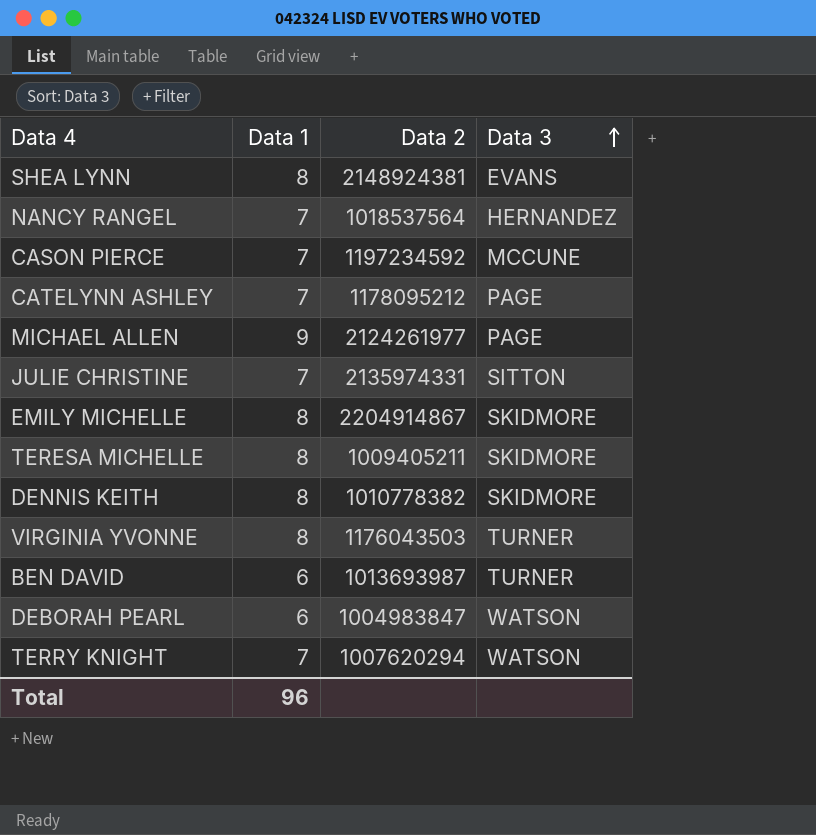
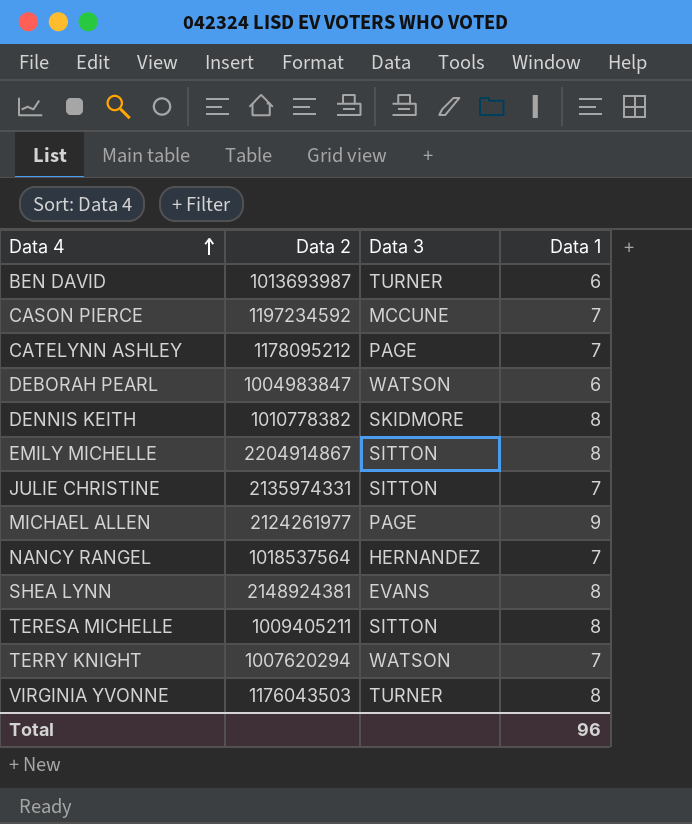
row order: Data 3 ascending -> Data 4 ascending
column Data 1 | position: 2 -> 4
EMILY MICHELLE | Data 3: SKIDMORE -> SITTON
TERESA MICHELLE | Data 3: SKIDMORE -> SITTON

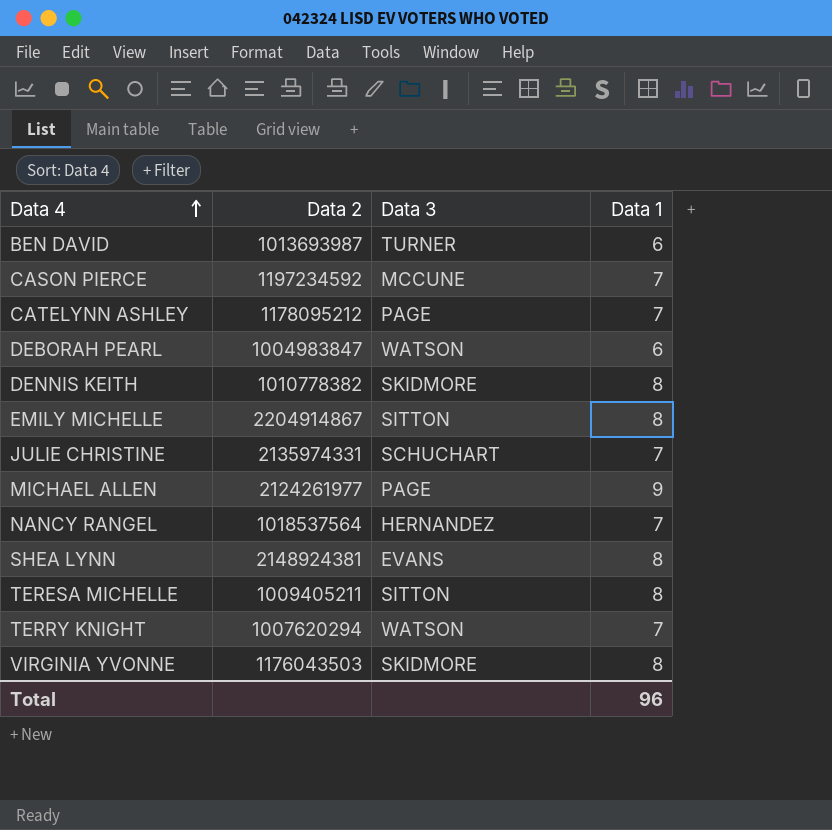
JULIE CHRISTINE | Data 3: SITTON -> SCHUCHART
VIRGINIA YVONNE | Data 3: TURNER -> SKIDMORE

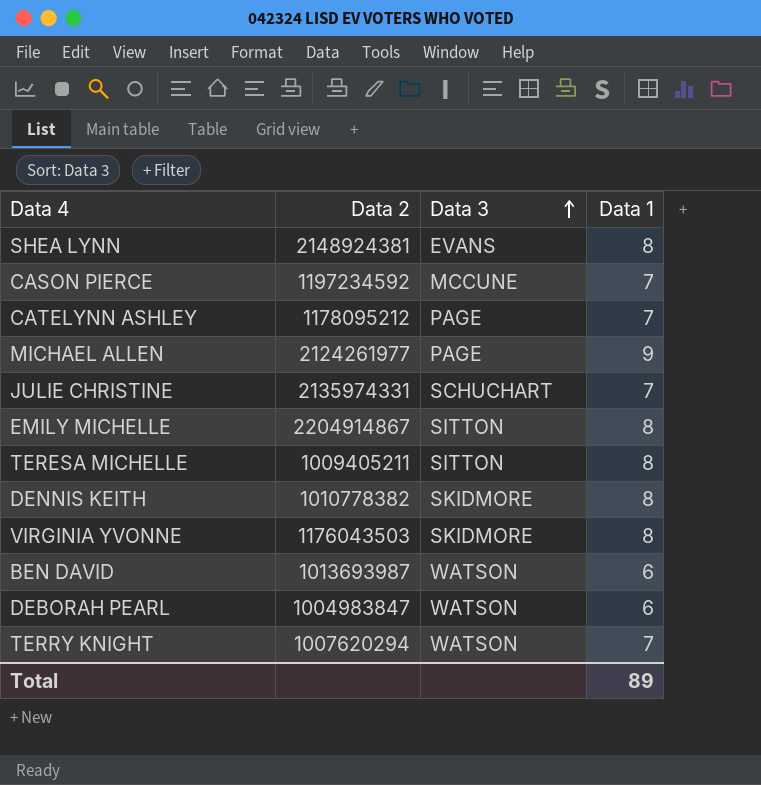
row order: Data 4 ascending -> Data 3 ascending
row NANCY RANGEL: 1018537564 | HERNANDEZ | 7 -> none
BEN DAVID | Data 3: TURNER -> WATSON
Total | Data 1: 96 -> 89

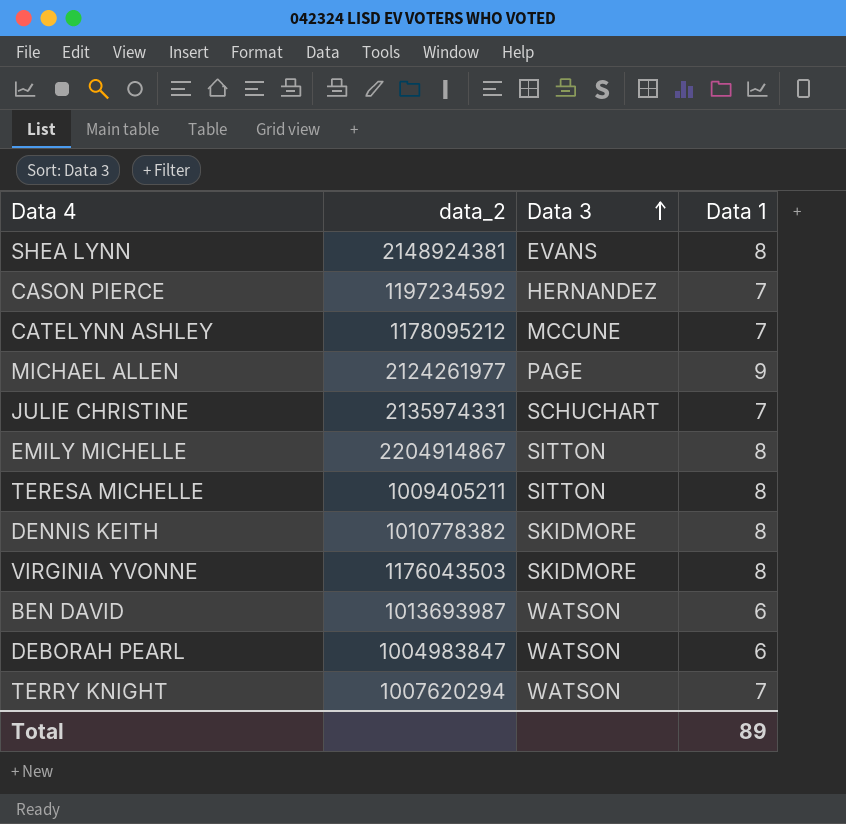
column name: Data 2 -> data_2
CASON PIERCE | Data 3: MCCUNE -> HERNANDEZ
CATELYNN ASHLEY | Data 3: PAGE -> MCCUNE

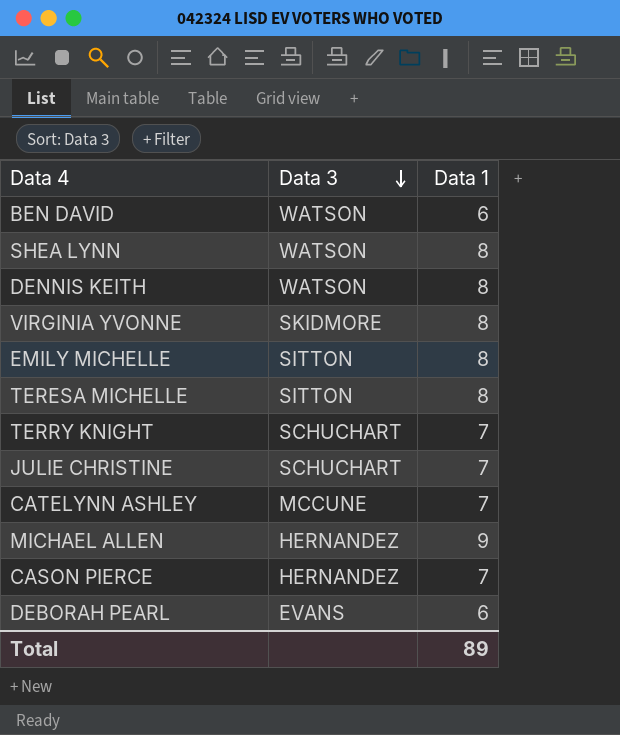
row order: Data 3 ascending -> Data 3 descending
column data_2 | position: 2 -> none
SHEA LYNN | Data 3: EVANS -> WATSON
DENNIS KEITH | Data 3: SKIDMORE -> WATSON
TERRY KNIGHT | Data 3: WATSON -> SCHUCHART
MICHAEL ALLEN | Data 3: PAGE -> HERNANDEZ
DEBORAH PEARL | Data 3: WATSON -> EVANS

